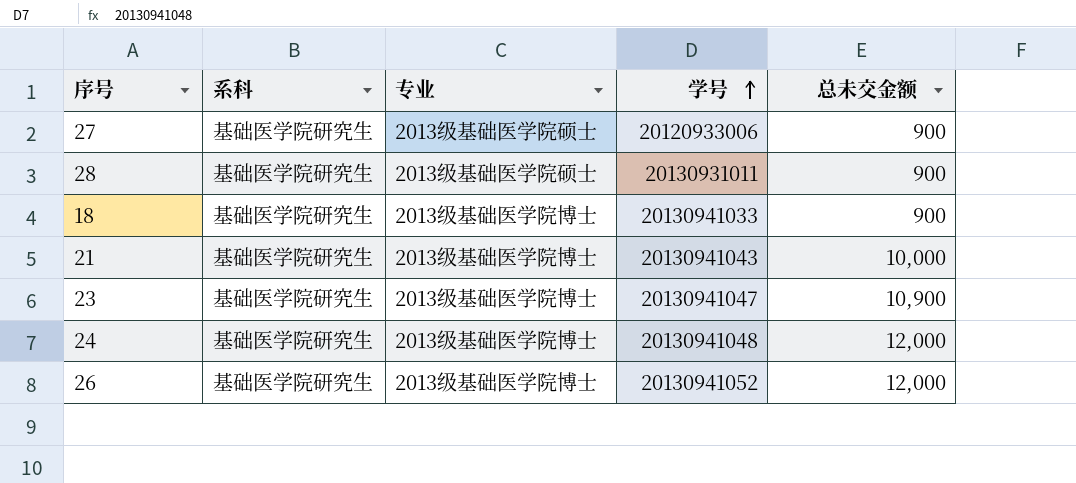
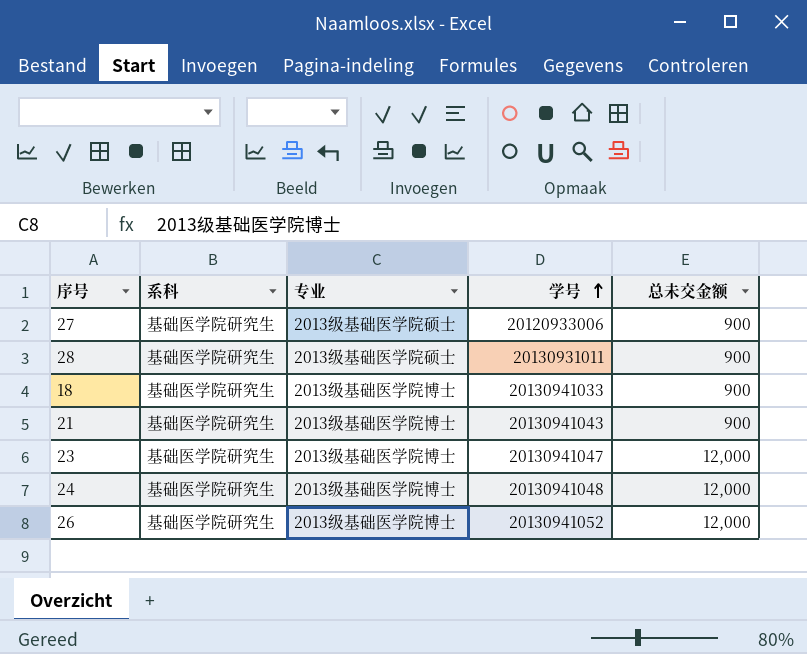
21 | 总未交金额: 10,000 -> 900
23 | 总未交金额: 10,900 -> 12,000

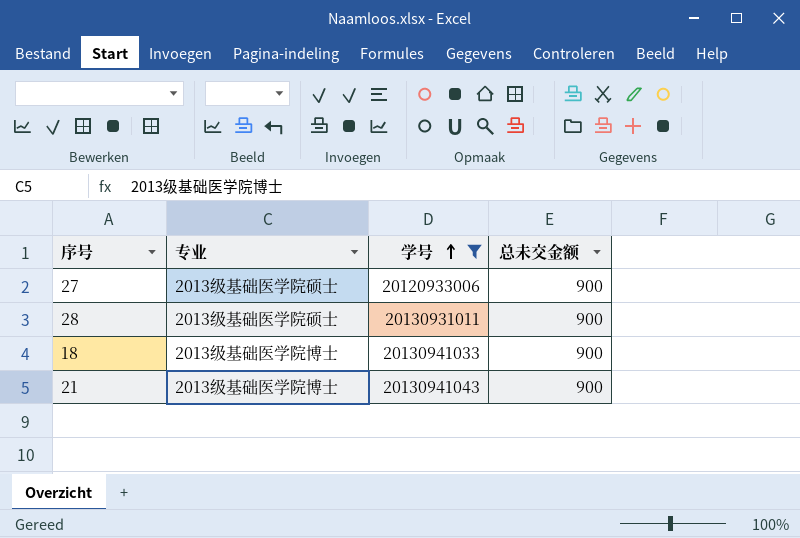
filter: none -> 学号 <= 20130941043
column 系科 | position: 2 -> none

